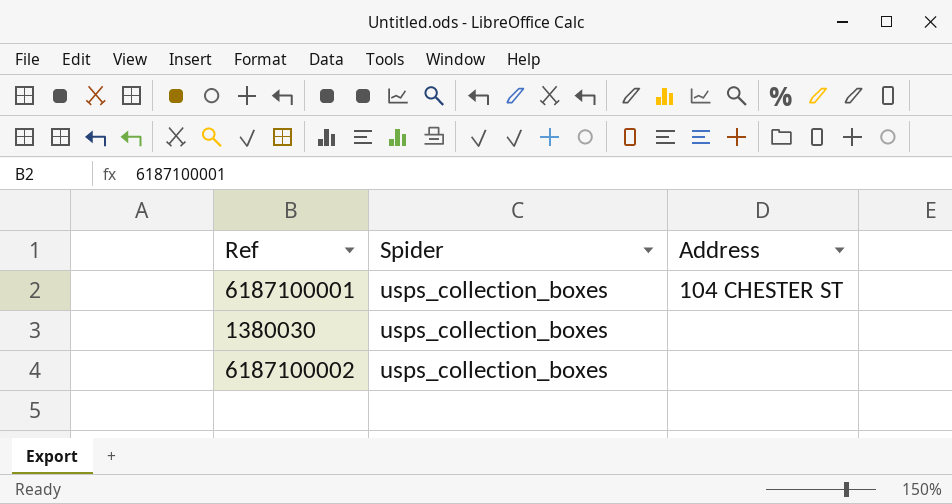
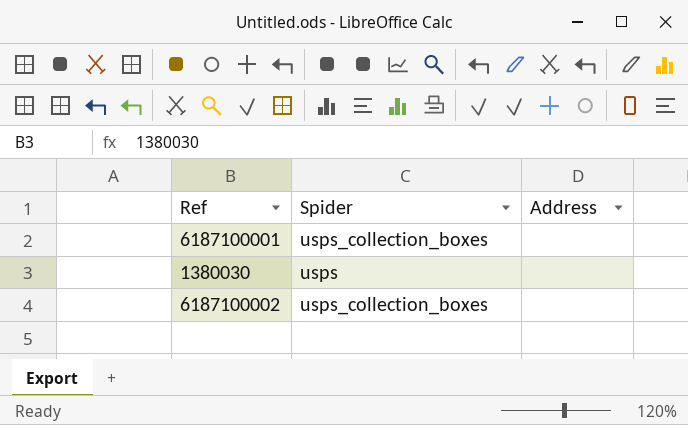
6187100001 | Address: 104 CHESTER ST -> none
1380030 | Spider: usps_collection_boxes -> usps

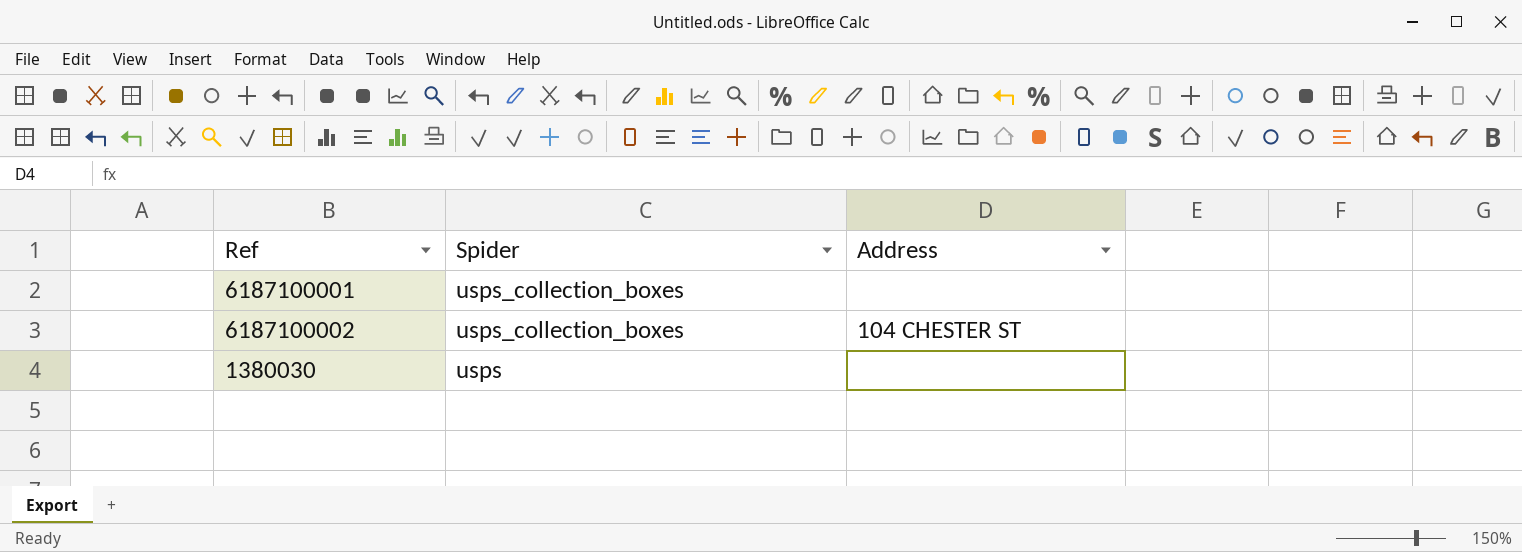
row order: none -> Spider descending
6187100002 | Address: none -> 104 CHESTER ST

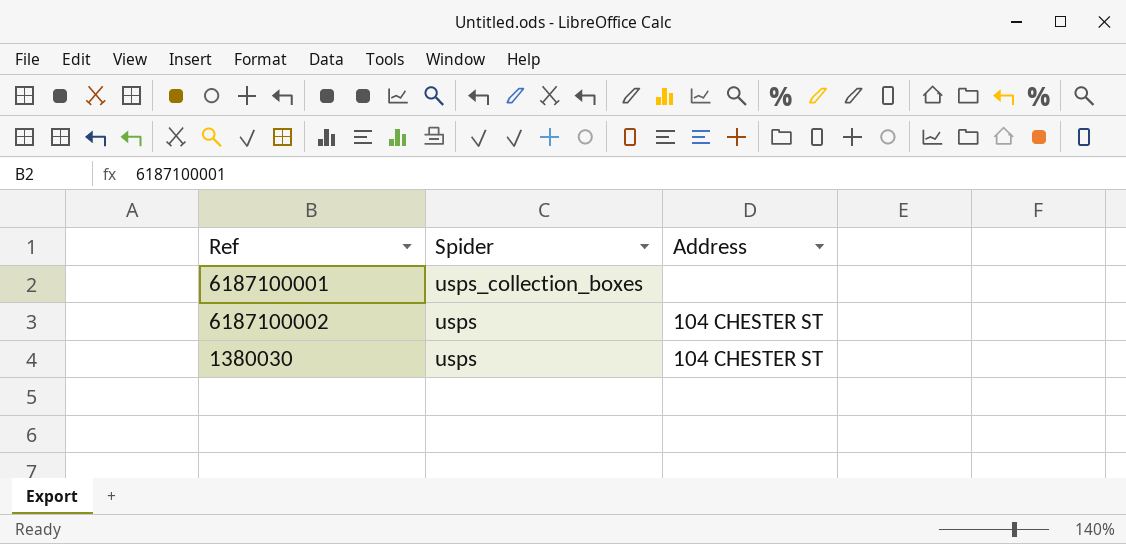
6187100002 | Spider: usps_collection_boxes -> usps
1380030 | Address: none -> 104 CHESTER ST

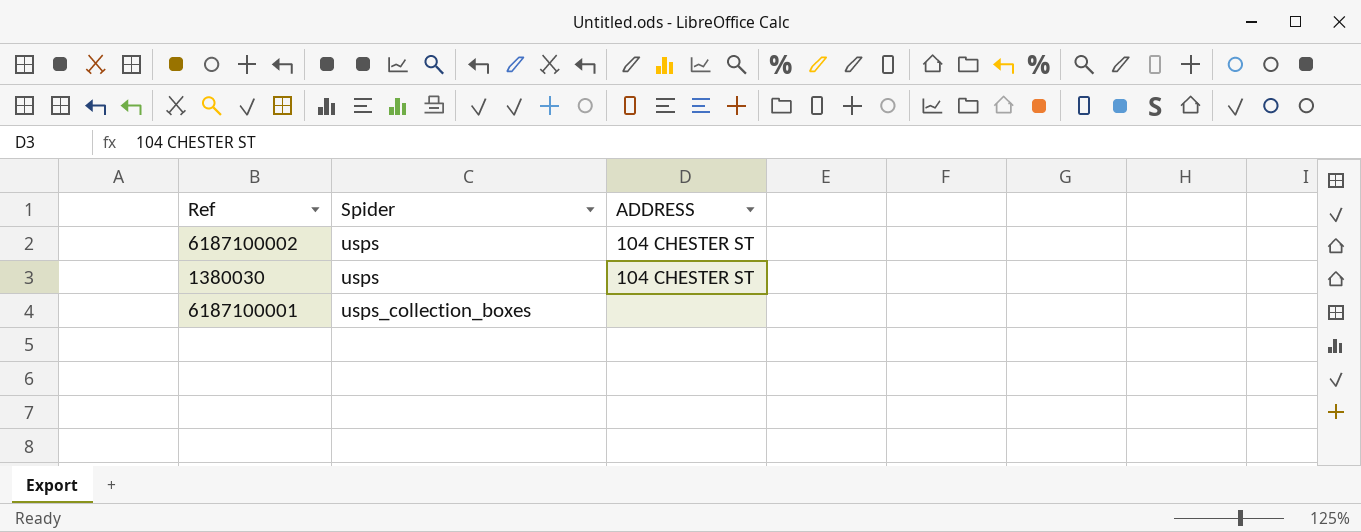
row order: Spider descending -> Spider ascending
column name: Address -> ADDRESS

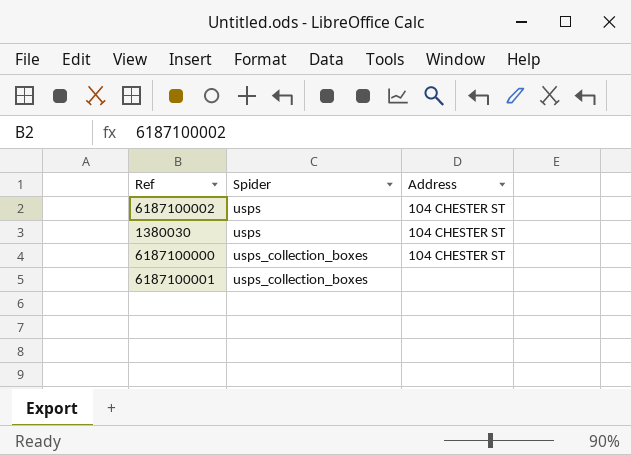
column name: ADDRESS -> Address
row 6187100000: none -> usps_collection_boxes | 104 CHESTER ST

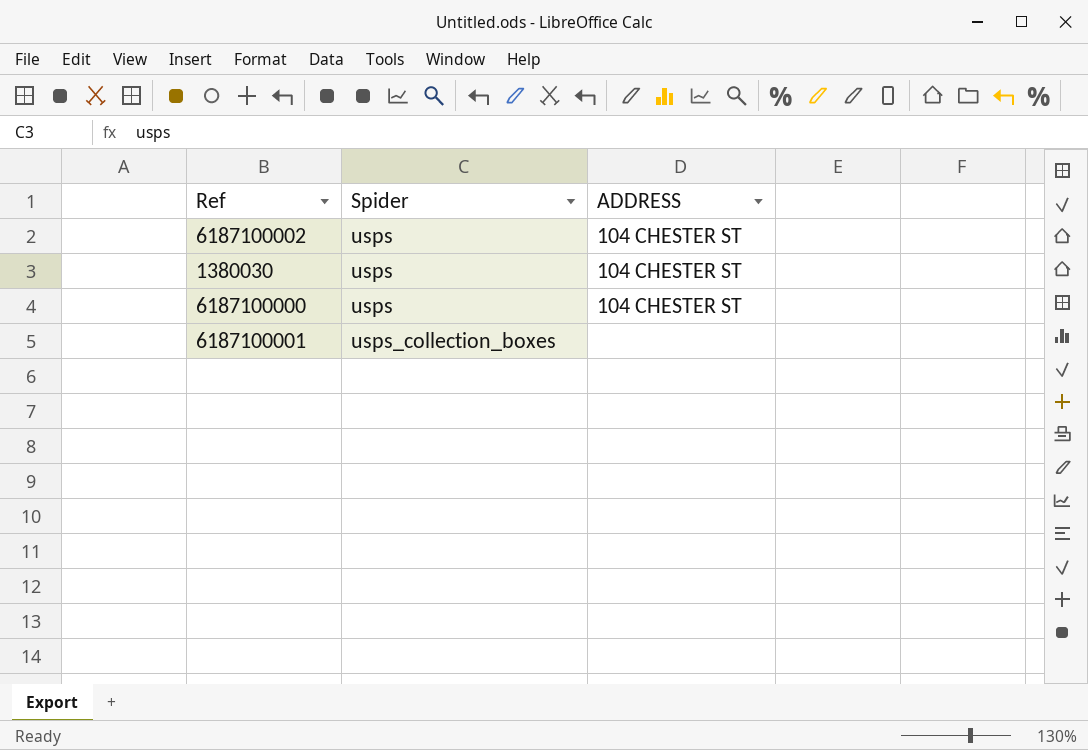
column name: Address -> ADDRESS
6187100000 | Spider: usps_collection_boxes -> usps

